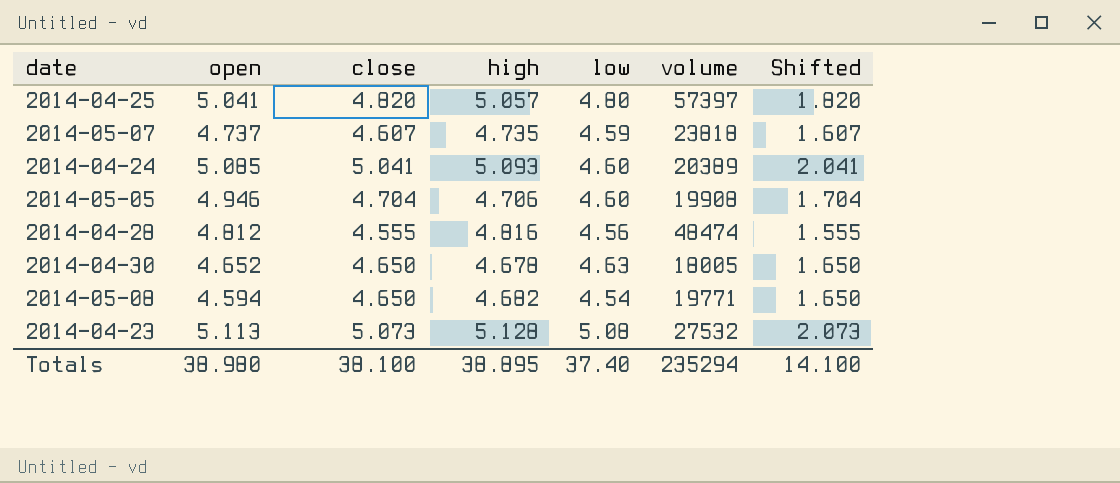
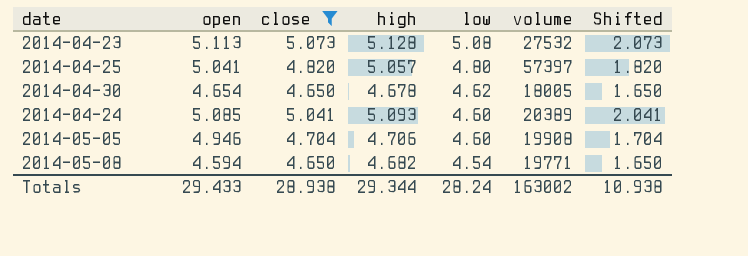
filter: none -> close >= 4.650
row order: none -> low descending
2014-04-30 | open: 4.652 -> 4.654
2014-04-30 | low: 4.63 -> 4.62
Totals | open: 38.980 -> 29.433
Totals | close: 38.100 -> 28.938
Totals | high: 38.895 -> 29.344
Totals | low: 37.40 -> 28.24
Totals | volume: 235294 -> 163002
Totals | Shifted: 14.100 -> 10.938

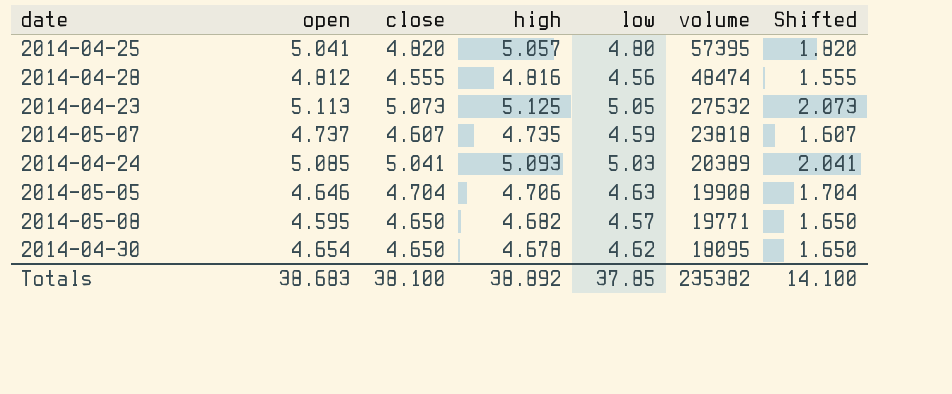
filter: close >= 4.650 -> none
row order: low descending -> volume descending
2014-04-25 | volume: 57397 -> 57395
2014-04-23 | high: 5.128 -> 5.125
2014-04-23 | low: 5.08 -> 5.05
2014-04-24 | low: 4.60 -> 5.03
2014-05-05 | open: 4.946 -> 4.646
2014-05-05 | low: 4.60 -> 4.63
2014-05-08 | open: 4.594 -> 4.595
2014-05-08 | low: 4.54 -> 4.57
2014-04-30 | volume: 18005 -> 18095
Totals | open: 29.433 -> 38.683
Totals | close: 28.938 -> 38.100
Totals | high: 29.344 -> 38.892
Totals | low: 28.24 -> 37.85
Totals | volume: 163002 -> 235382
Totals | Shifted: 10.938 -> 14.100

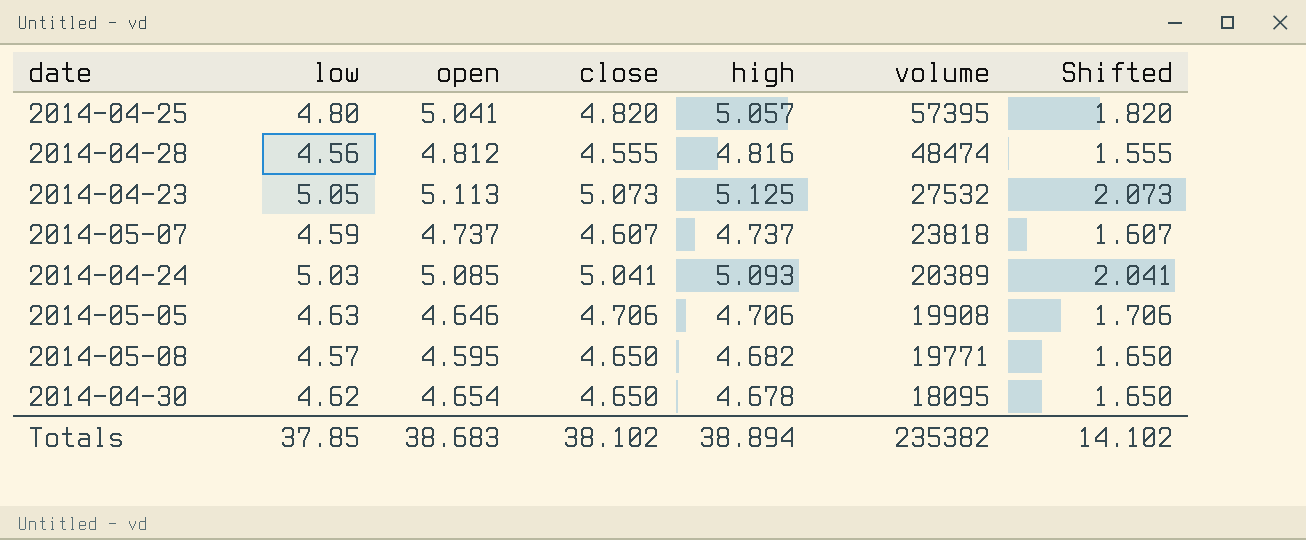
column low | position: 5 -> 2
2014-05-07 | high: 4.735 -> 4.737
2014-05-05 | close: 4.704 -> 4.706
2014-05-05 | Shifted: 1.704 -> 1.706
Totals | close: 38.100 -> 38.102
Totals | high: 38.892 -> 38.894
Totals | Shifted: 14.100 -> 14.102

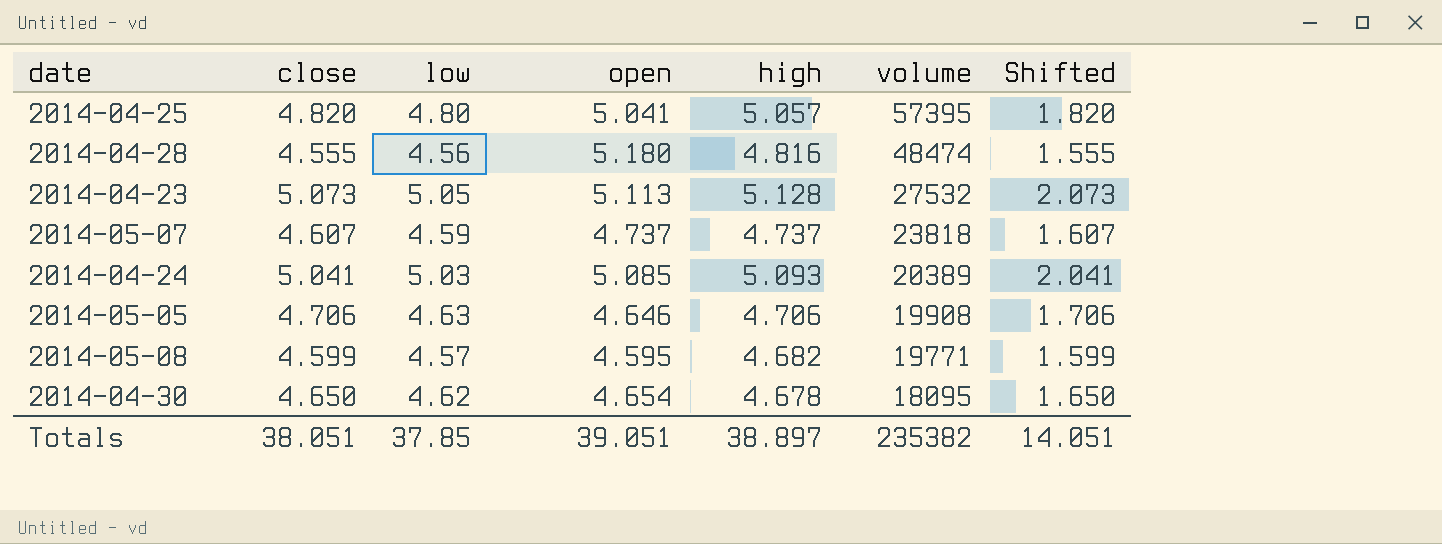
column close | position: 4 -> 2
2014-04-28 | open: 4.812 -> 5.180
2014-04-23 | high: 5.125 -> 5.128
2014-05-08 | close: 4.650 -> 4.599
2014-05-08 | Shifted: 1.650 -> 1.599
Totals | close: 38.102 -> 38.051
Totals | open: 38.683 -> 39.051
Totals | high: 38.894 -> 38.897
Totals | Shifted: 14.102 -> 14.051

